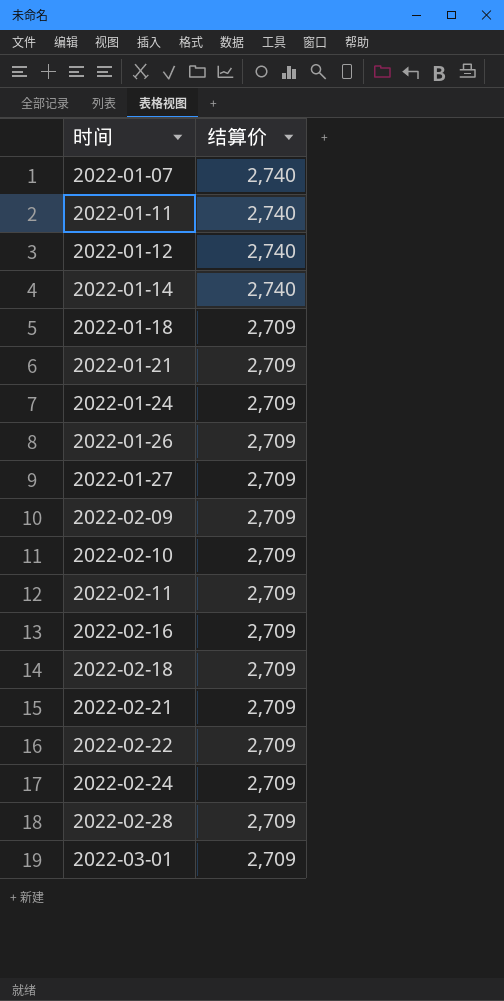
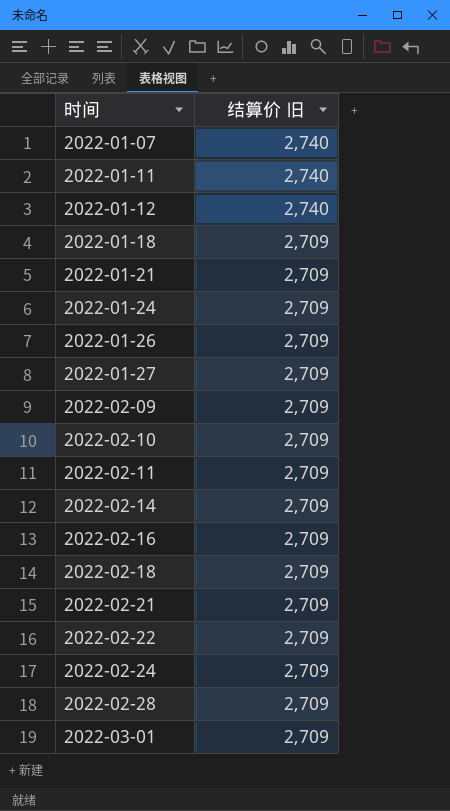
column name: 结算价 -> 结算价 旧
row 2022-01-14: 2,740 -> none
row 2022-02-14: none -> 2,709

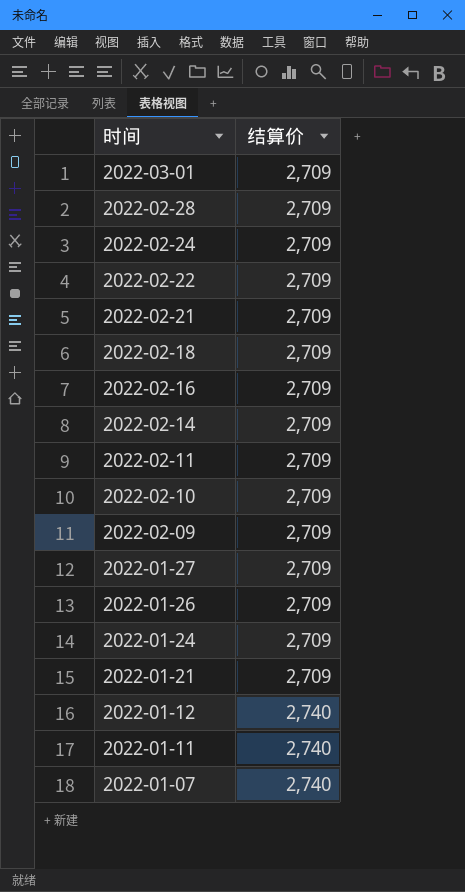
row order: 时间 ascending -> 时间 descending
column name: 结算价 旧 -> 结算价
row 2022-01-18: 2,709 -> none

